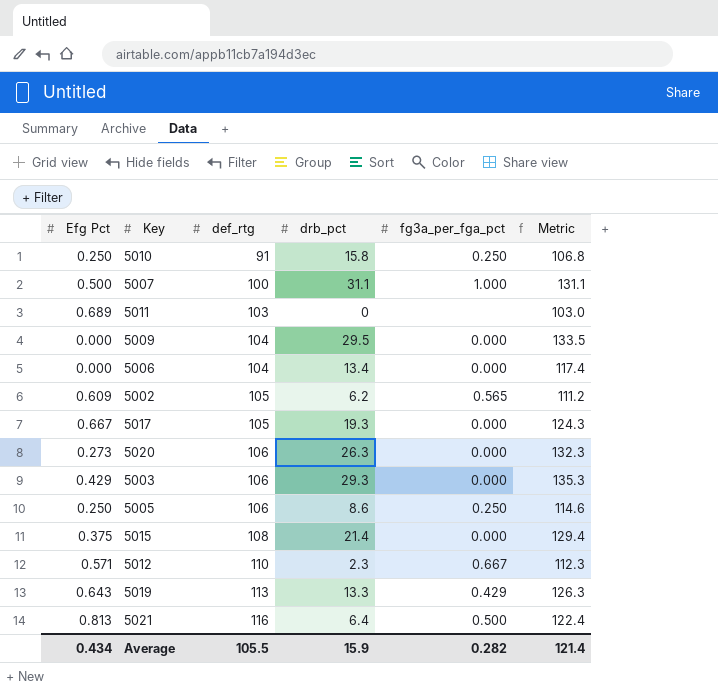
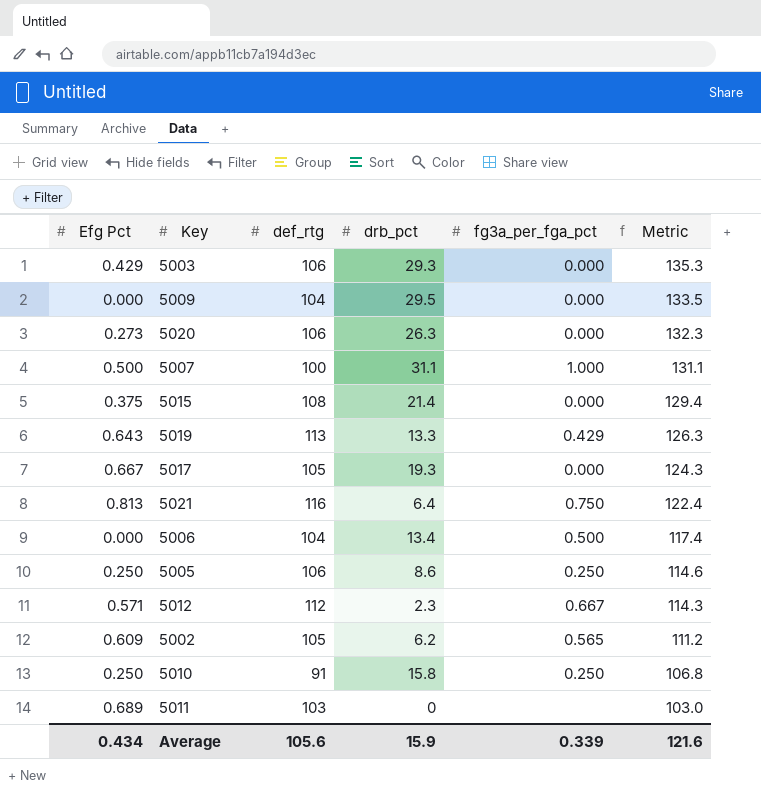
row order: def_rtg ascending -> Metric descending
5021 | fg3a_per_fga_pct: 0.500 -> 0.750
5006 | fg3a_per_fga_pct: 0.000 -> 0.500
5012 | def_rtg: 110 -> 112
5012 | Metric: 112.3 -> 114.3
Average | def_rtg: 105.5 -> 105.6
Average | fg3a_per_fga_pct: 0.282 -> 0.339
Average | Metric: 121.4 -> 121.6

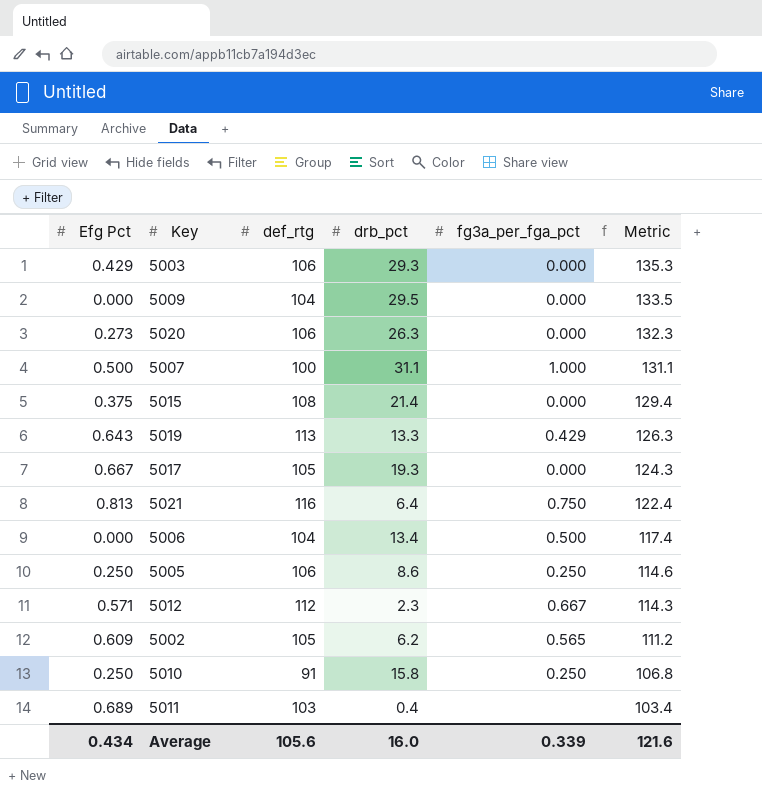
5011 | drb_pct: 0 -> 0.4
5011 | Metric: 103.0 -> 103.4
Average | drb_pct: 15.9 -> 16.0

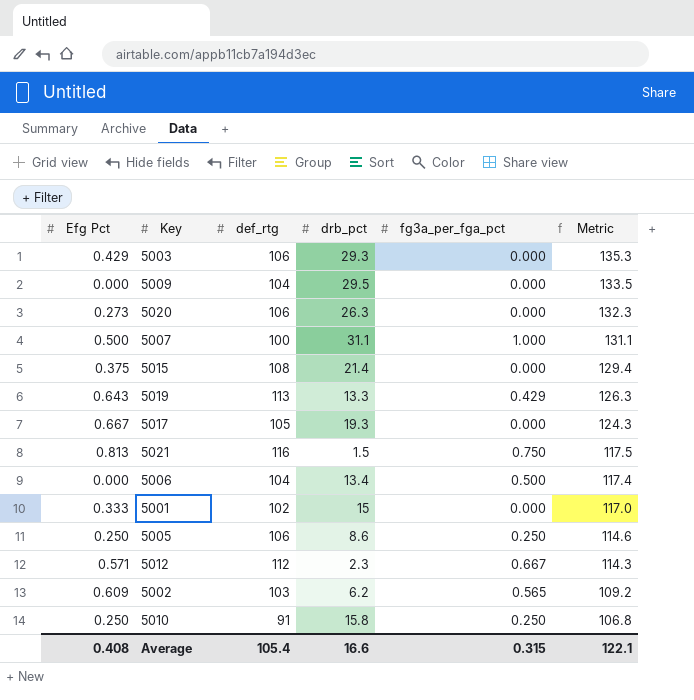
row 5011: 0.689 | 103 | 0.4 | none | 103.4 -> none
5021 | drb_pct: 6.4 -> 1.5
5021 | Metric: 122.4 -> 117.5
row 5001: none -> 0.333 | 102 | 15 | 0.000 | 117.0
5002 | def_rtg: 105 -> 103
5002 | Metric: 111.2 -> 109.2
Average | Efg Pct: 0.434 -> 0.408
Average | def_rtg: 105.6 -> 105.4
Average | drb_pct: 16.0 -> 16.6
Average | fg3a_per_fga_pct: 0.339 -> 0.315
Average | Metric: 121.6 -> 122.1

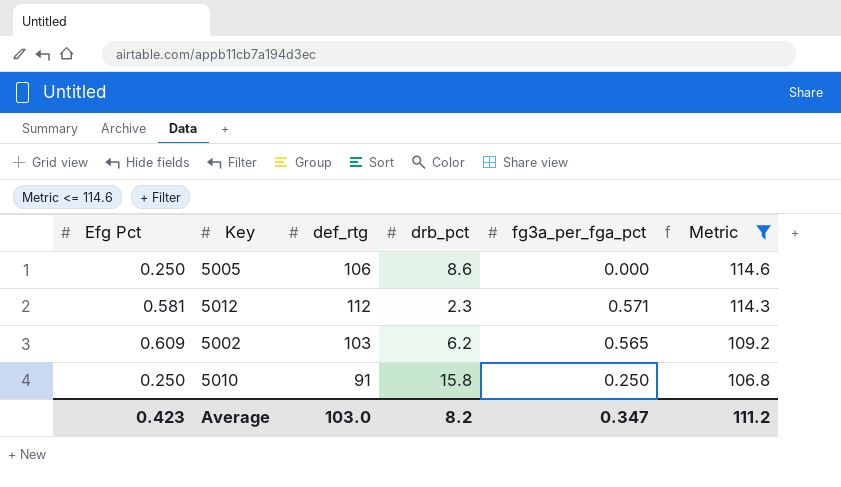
filter: none -> Metric <= 114.6
5005 | fg3a_per_fga_pct: 0.250 -> 0.000
5012 | Efg Pct: 0.571 -> 0.581
5012 | fg3a_per_fga_pct: 0.667 -> 0.571
Average | Efg Pct: 0.408 -> 0.423
Average | def_rtg: 105.4 -> 103.0
Average | drb_pct: 16.6 -> 8.2
Average | fg3a_per_fga_pct: 0.315 -> 0.347
Average | Metric: 122.1 -> 111.2

